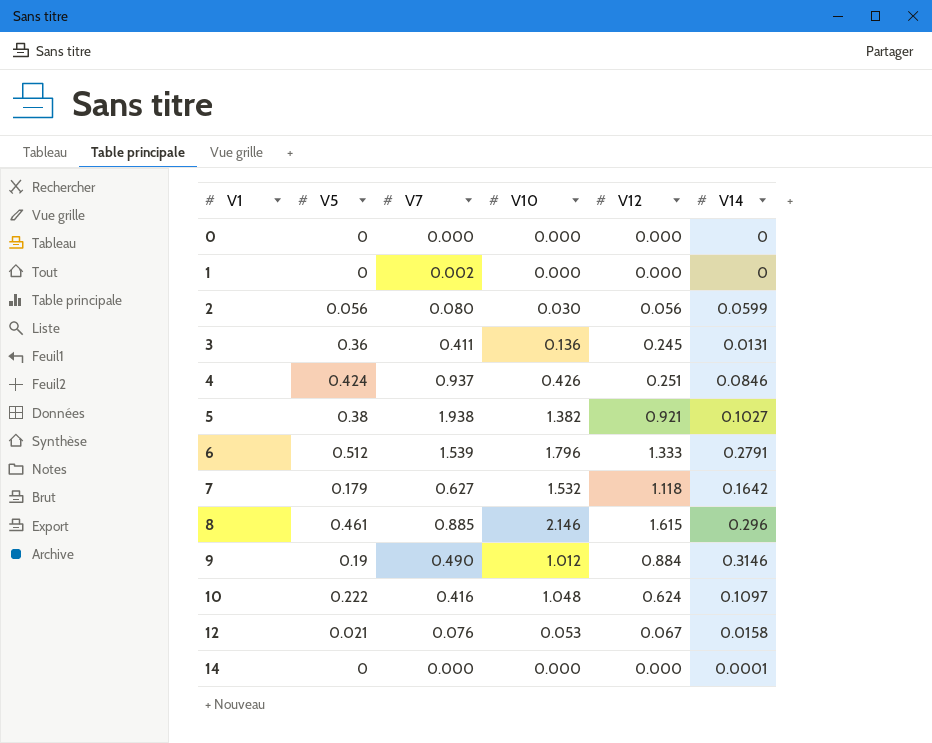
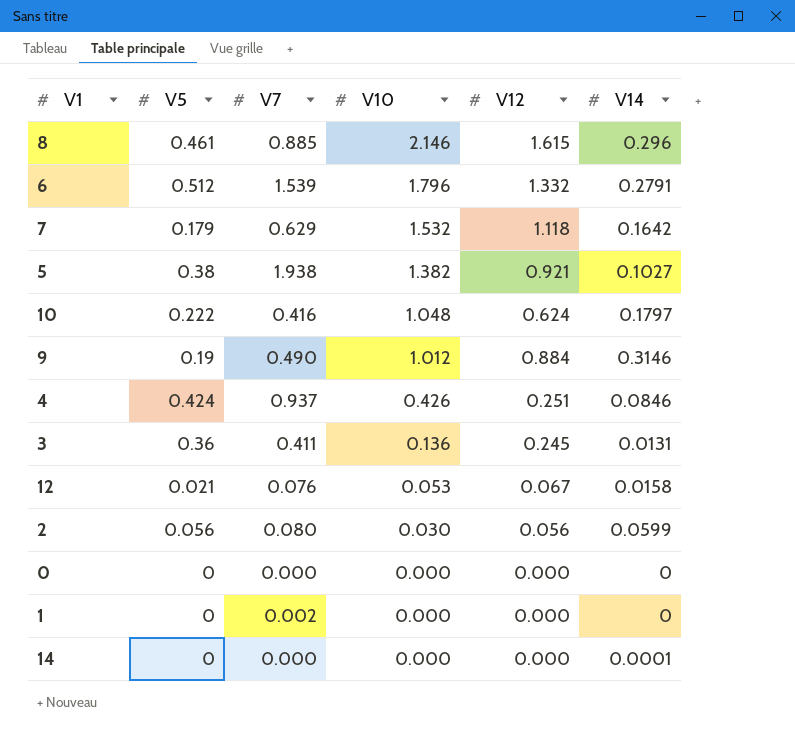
row order: V1 ascending -> V10 descending
6 | V12: 1.333 -> 1.332
7 | V7: 0.627 -> 0.629
10 | V14: 0.1097 -> 0.1797

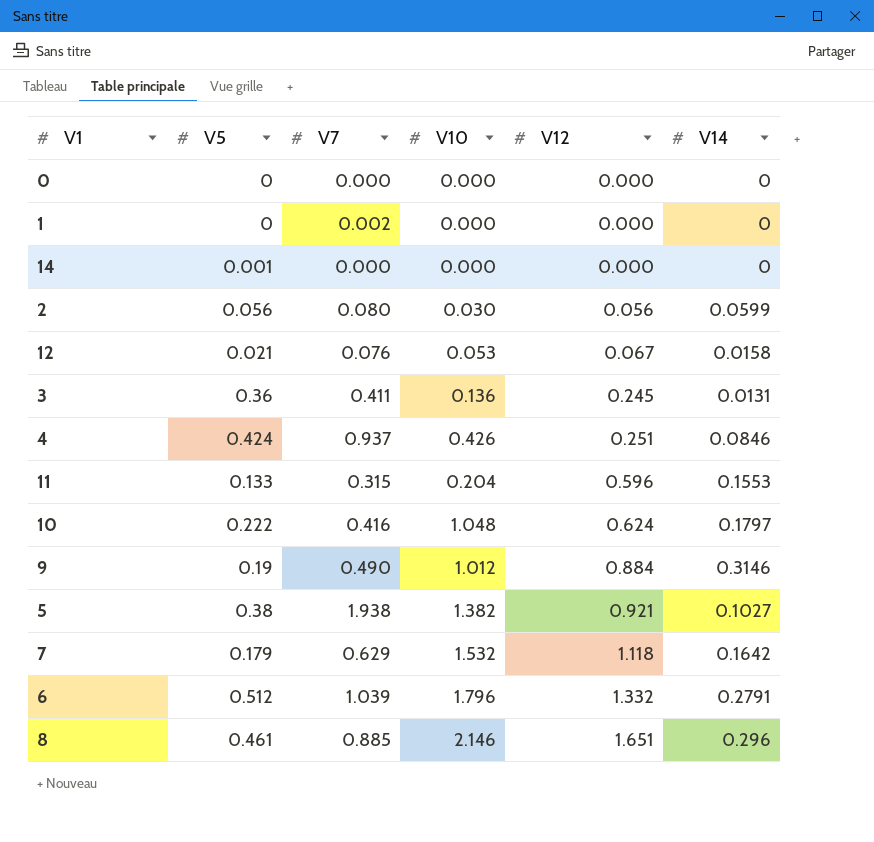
row order: V10 descending -> V12 ascending
14 | V5: 0 -> 0.001
14 | V14: 0.0001 -> 0
row 11: none -> 0.133 | 0.315 | 0.204 | 0.596 | 0.1553
6 | V7: 1.539 -> 1.039
8 | V12: 1.615 -> 1.651

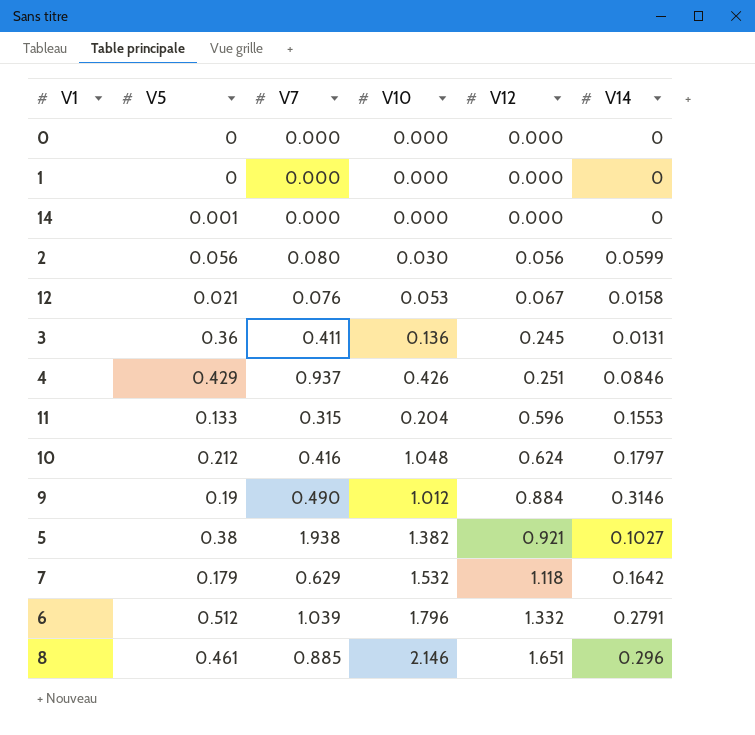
1 | V7: 0.002 -> 0.000
4 | V5: 0.424 -> 0.429
10 | V5: 0.222 -> 0.212

